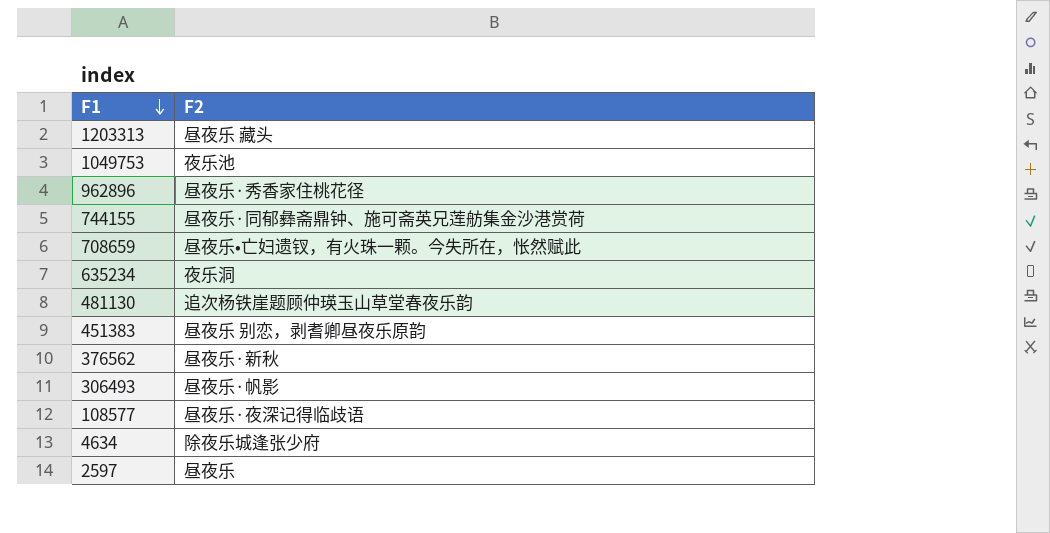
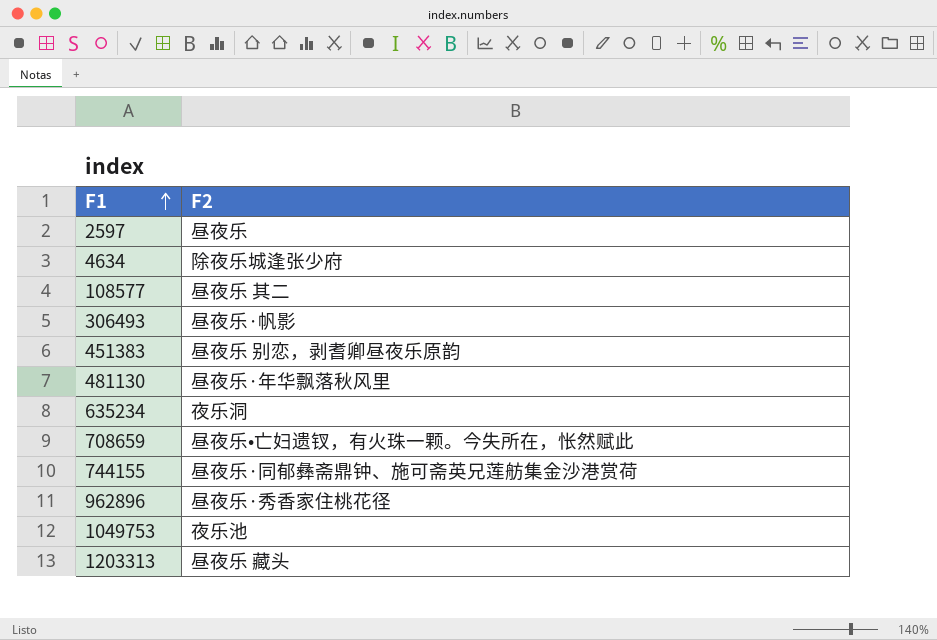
row order: F1 descending -> F1 ascending
row 376562: 昼夜乐·新秋 -> none
108577 | F2: 昼夜乐·夜深记得临歧语 -> 昼夜乐 其二
481130 | F2: 追次杨铁崖题顾仲瑛玉山草堂春夜乐韵 -> 昼夜乐·年华飘落秋风里

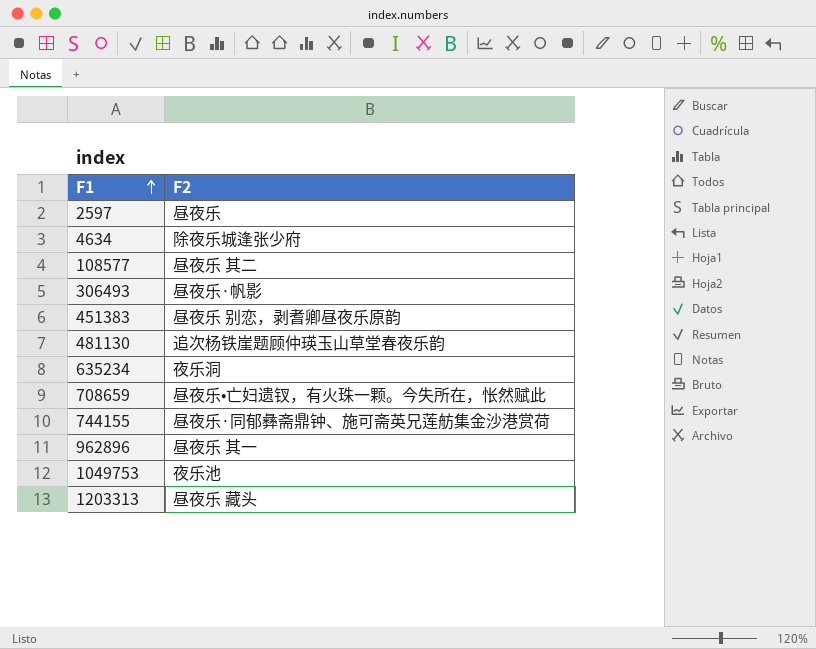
481130 | F2: 昼夜乐·年华飘落秋风里 -> 追次杨铁崖题顾仲瑛玉山草堂春夜乐韵
962896 | F2: 昼夜乐·秀香家住桃花径 -> 昼夜乐 其一

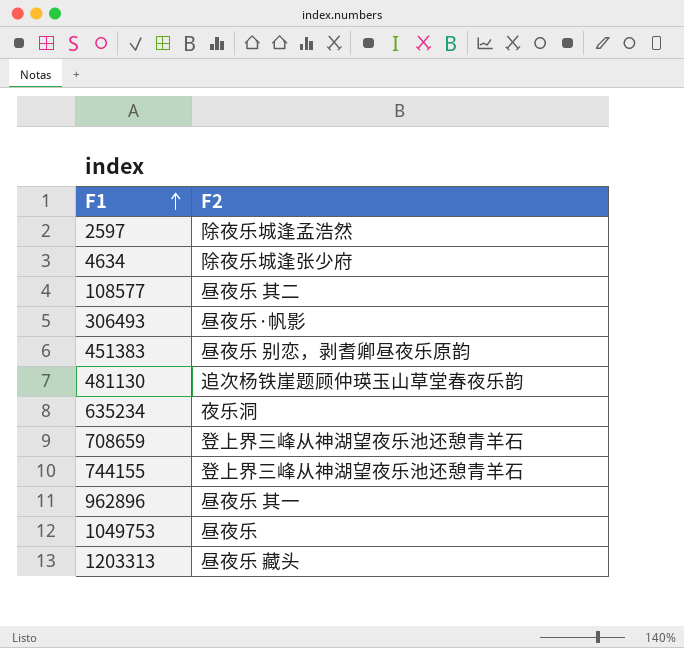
2597 | F2: 昼夜乐 -> 除夜乐城逢孟浩然
708659 | F2: 昼夜乐•亡妇遗钗，有火珠一颗。今失所在，怅然赋此 -> 登上界三峰从神湖望夜乐池还憩青羊石
744155 | F2: 昼夜乐·同郁彝斋鼎钟、施可斋英兄莲舫集金沙港赏荷 -> 登上界三峰从神湖望夜乐池还憩青羊石
1049753 | F2: 夜乐池 -> 昼夜乐

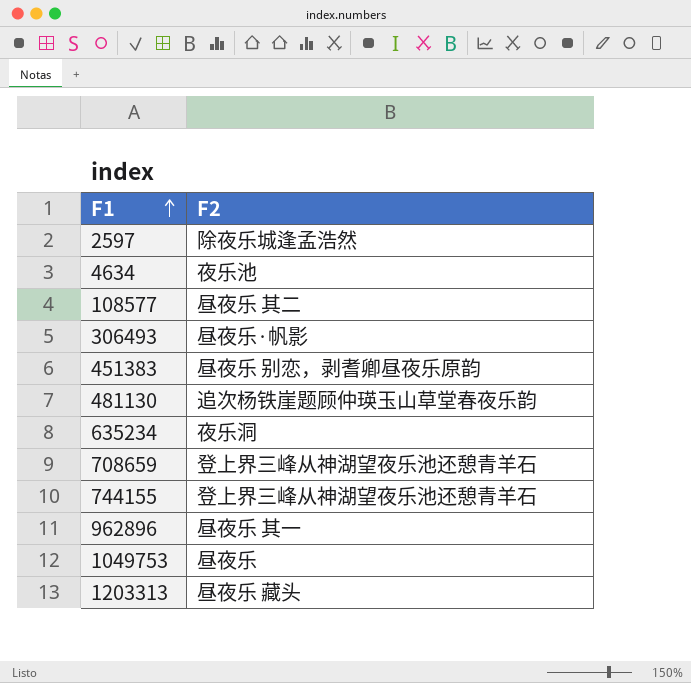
4634 | F2: 除夜乐城逢张少府 -> 夜乐池

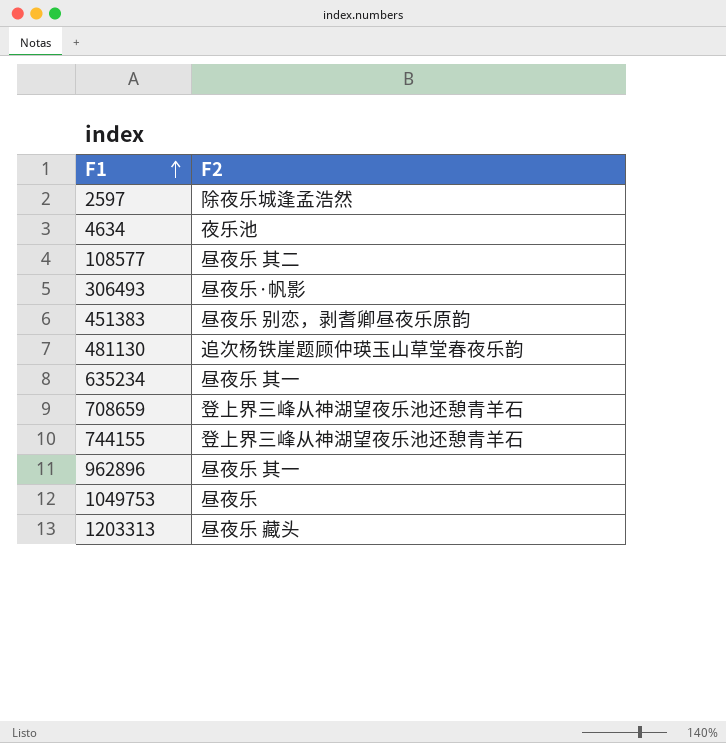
635234 | F2: 夜乐洞 -> 昼夜乐 其一

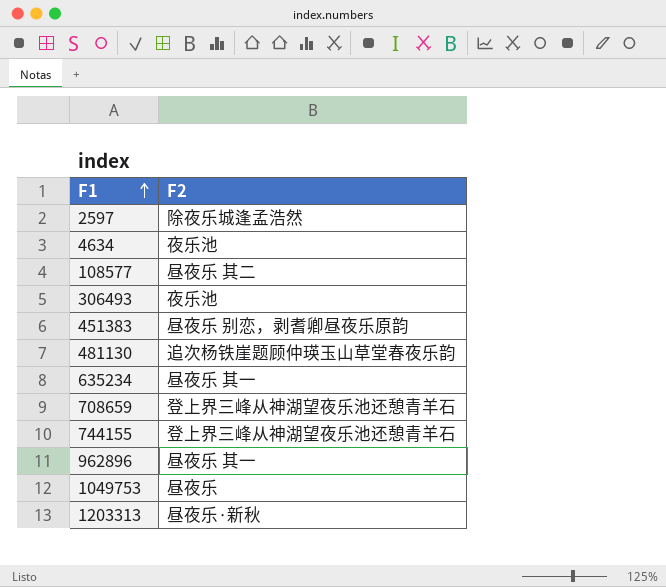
306493 | F2: 昼夜乐·帆影 -> 夜乐池
1203313 | F2: 昼夜乐 藏头 -> 昼夜乐·新秋

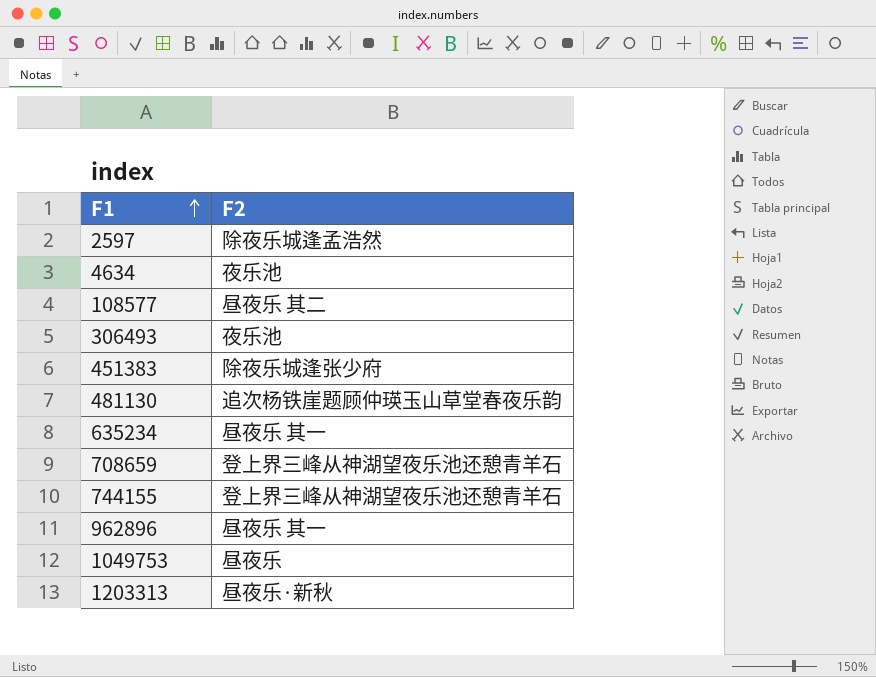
451383 | F2: 昼夜乐 别恋，剥耆卿昼夜乐原韵 -> 除夜乐城逢张少府

